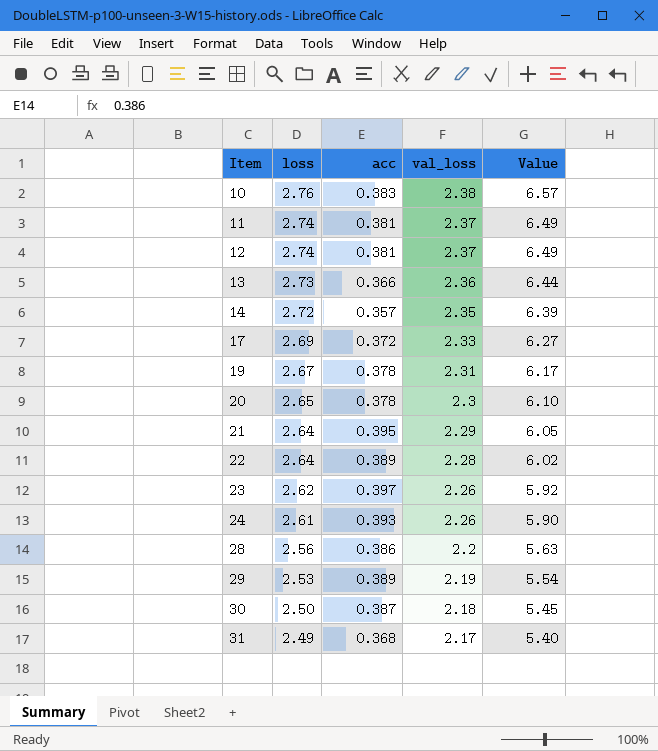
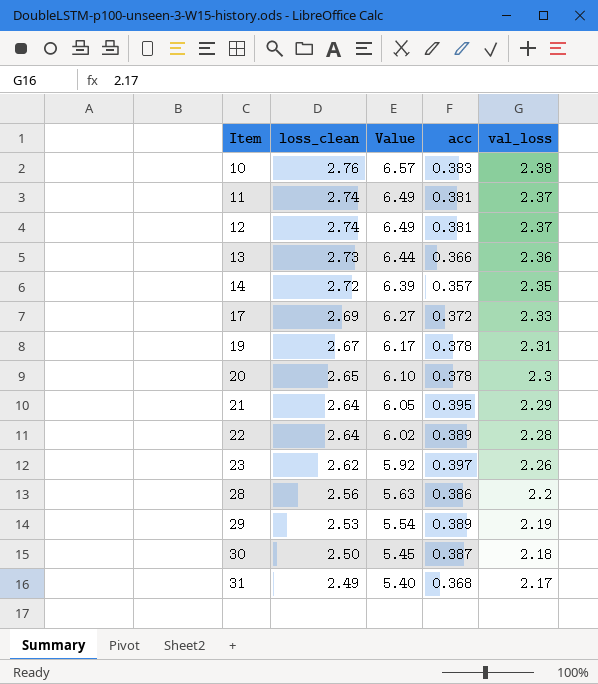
column name: loss -> loss_clean
column Value | position: 5 -> 3
row 24: 2.61 | 0.393 | 2.26 | 5.90 -> none

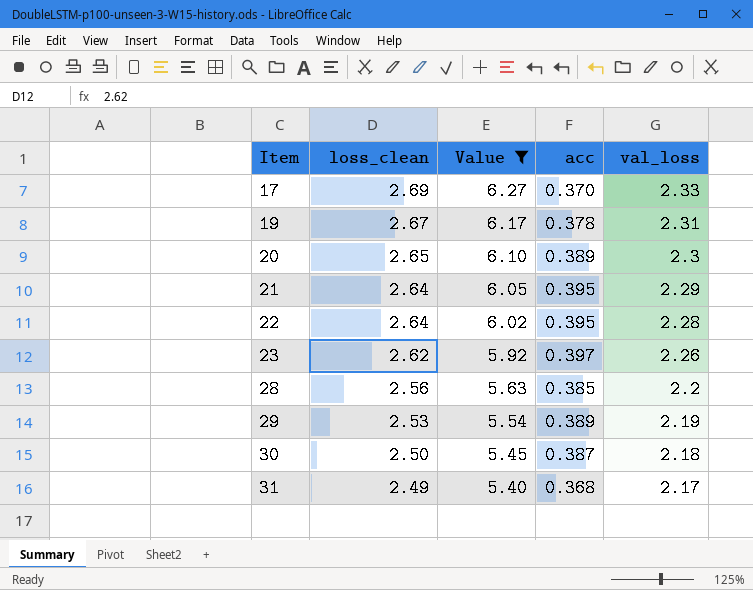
filter: none -> Value <= 6.27
17 | acc: 0.372 -> 0.370
20 | acc: 0.378 -> 0.389
22 | acc: 0.389 -> 0.395
28 | acc: 0.386 -> 0.385

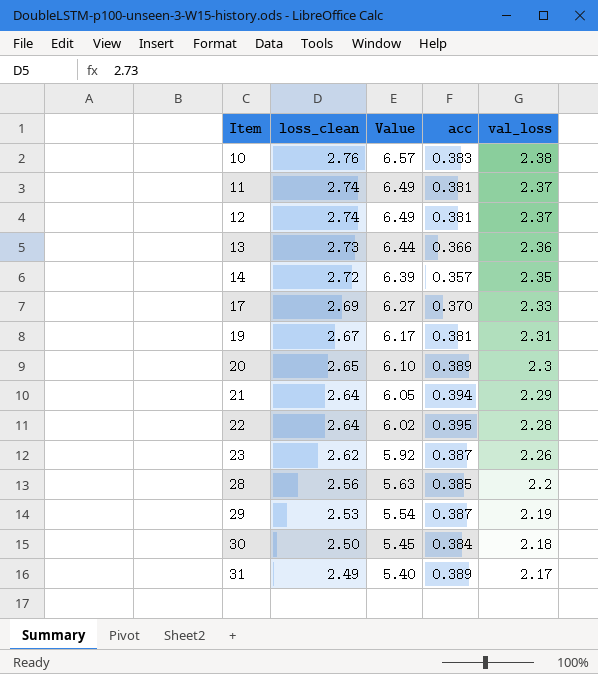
filter: Value <= 6.27 -> none
19 | acc: 0.378 -> 0.381
21 | acc: 0.395 -> 0.394
23 | acc: 0.397 -> 0.387
29 | acc: 0.389 -> 0.387
30 | acc: 0.387 -> 0.384
31 | acc: 0.368 -> 0.389

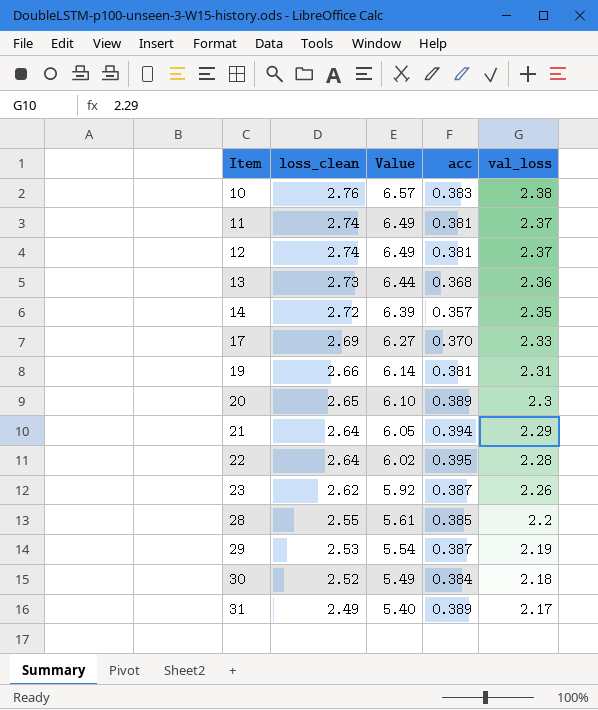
13 | acc: 0.366 -> 0.368
19 | loss_clean: 2.67 -> 2.66
19 | Value: 6.17 -> 6.14
28 | loss_clean: 2.56 -> 2.55
28 | Value: 5.63 -> 5.61
30 | loss_clean: 2.50 -> 2.52
30 | Value: 5.45 -> 5.49

